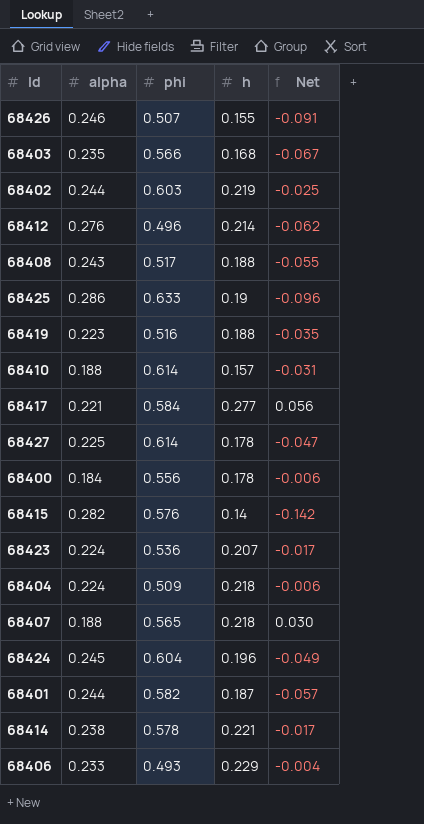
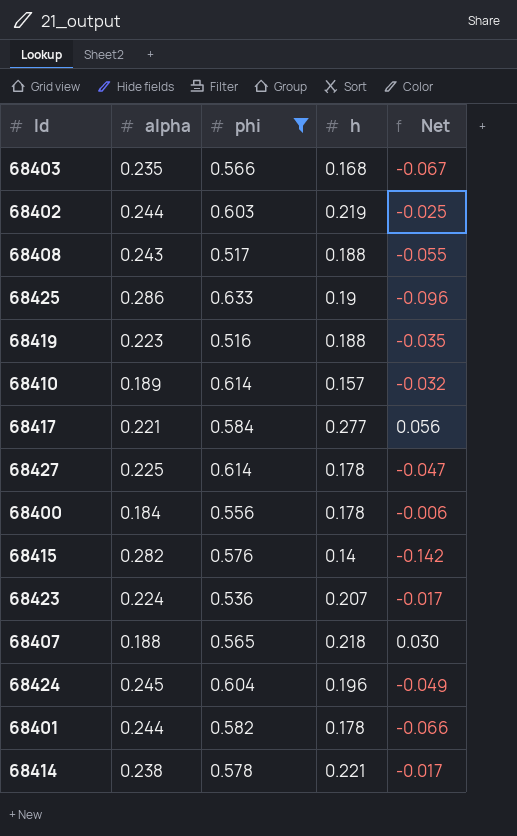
filter: none -> phi >= 0.516
68410 | alpha: 0.188 -> 0.189
68410 | Net: -0.031 -> -0.032
68401 | h: 0.187 -> 0.178
68401 | Net: -0.057 -> -0.066

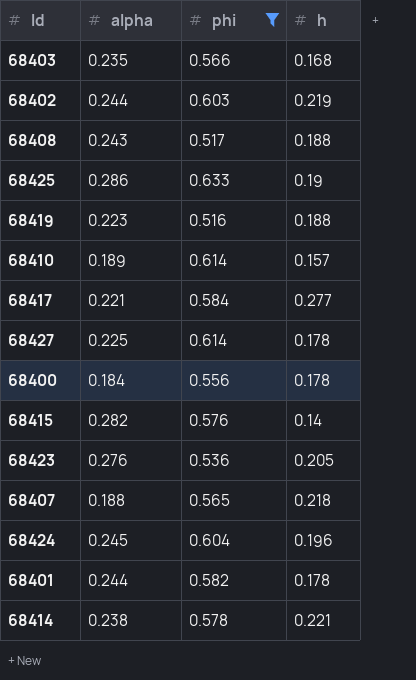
column Net | formula: [h] - [alpha] -> none
68423 | alpha: 0.224 -> 0.276
68423 | h: 0.207 -> 0.205

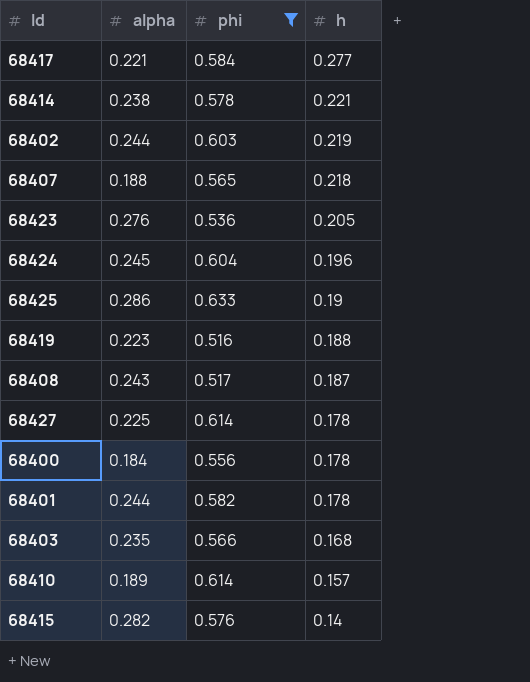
row order: none -> h descending
68408 | h: 0.188 -> 0.187

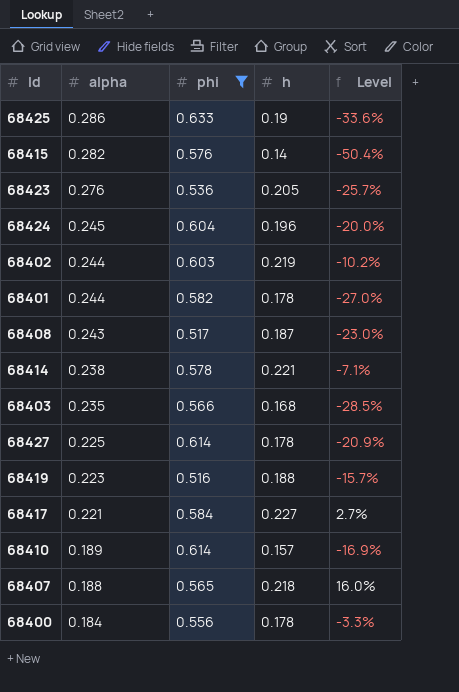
row order: h descending -> alpha descending
column Level | formula: none -> ([h] - [alpha]) / [alpha]
68417 | h: 0.277 -> 0.227

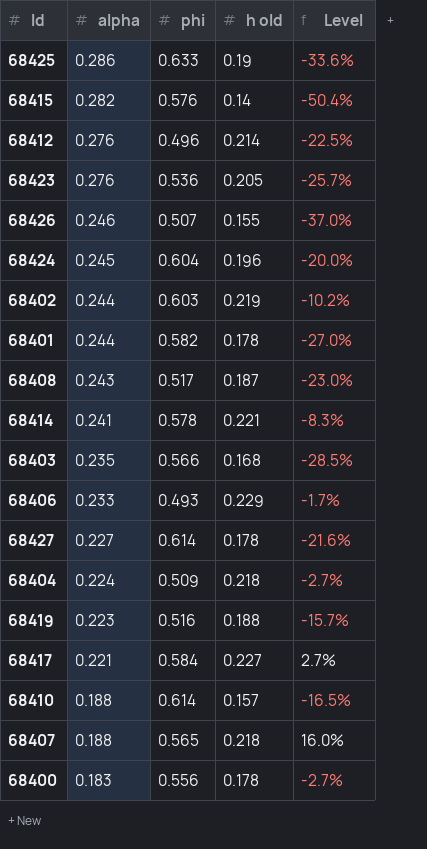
filter: phi >= 0.516 -> none
column name: h -> h old
68414 | alpha: 0.238 -> 0.241
68414 | Level: -7.1% -> -8.3%
68427 | alpha: 0.225 -> 0.227
68427 | Level: -20.9% -> -21.6%
68410 | alpha: 0.189 -> 0.188
68410 | Level: -16.9% -> -16.5%
68400 | alpha: 0.184 -> 0.183
68400 | Level: -3.3% -> -2.7%

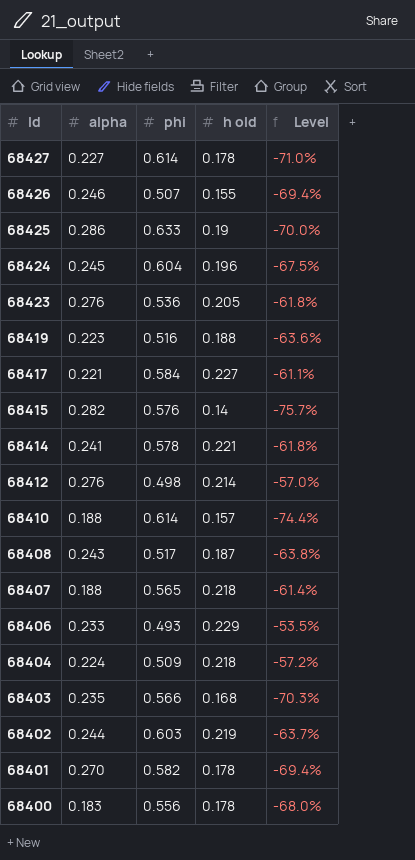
row order: alpha descending -> Id descending
column Level | formula: ([h old] - [alpha]) / [alpha] -> ([h old] - [phi]) / [phi]
68412 | phi: 0.496 -> 0.498
68401 | alpha: 0.244 -> 0.270

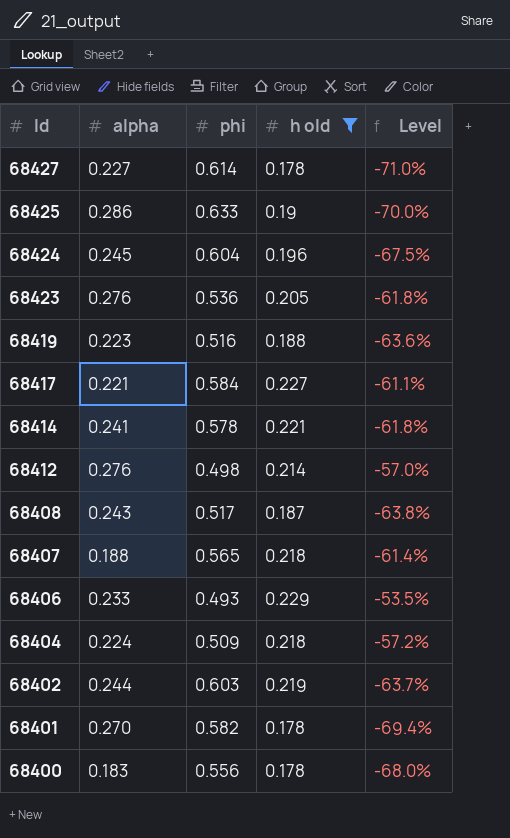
filter: none -> h old >= 0.178

